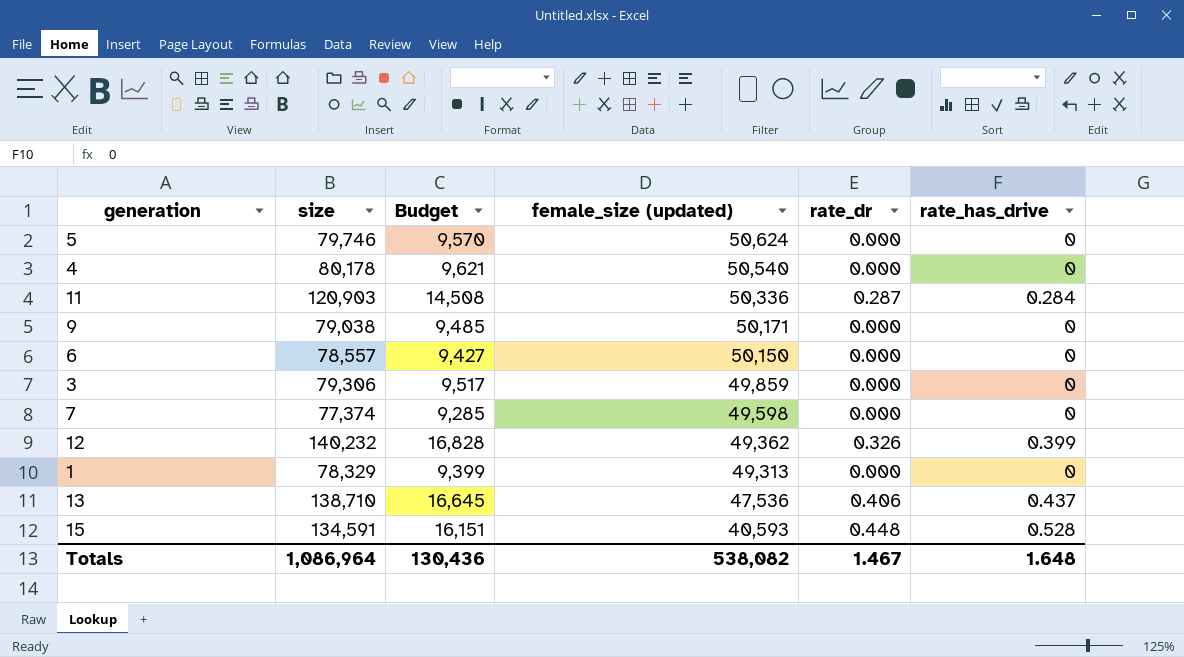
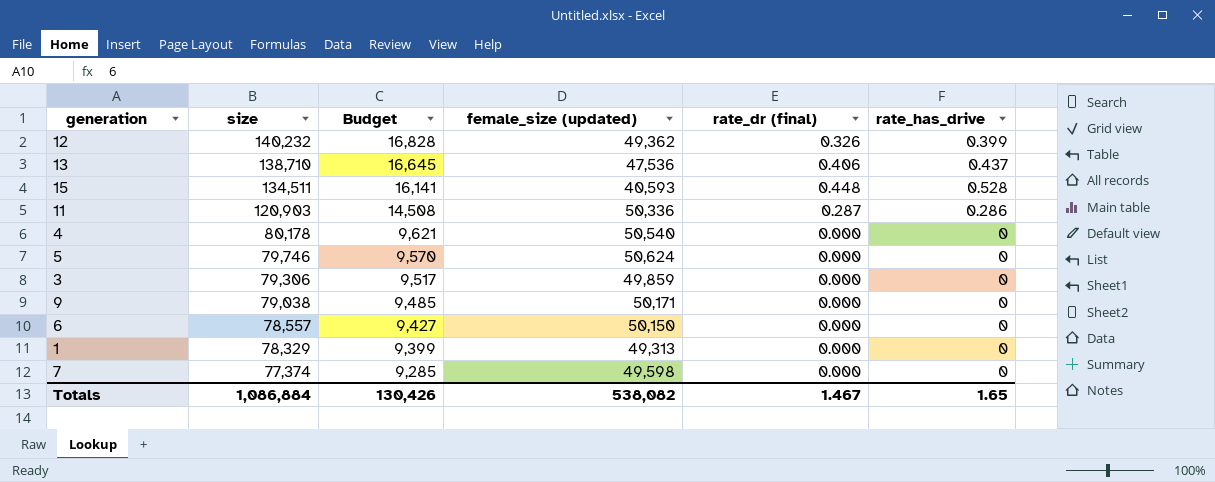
row order: female_size (updated) descending -> size descending
column name: rate_dr -> rate_dr (final)
15 | size: 134,591 -> 134,511
15 | Budget: 16,151 -> 16,141
11 | rate_has_drive: 0.284 -> 0.286
Totals | size: 1,086,964 -> 1,086,884
Totals | Budget: 130,436 -> 130,426
Totals | rate_has_drive: 1.648 -> 1.65

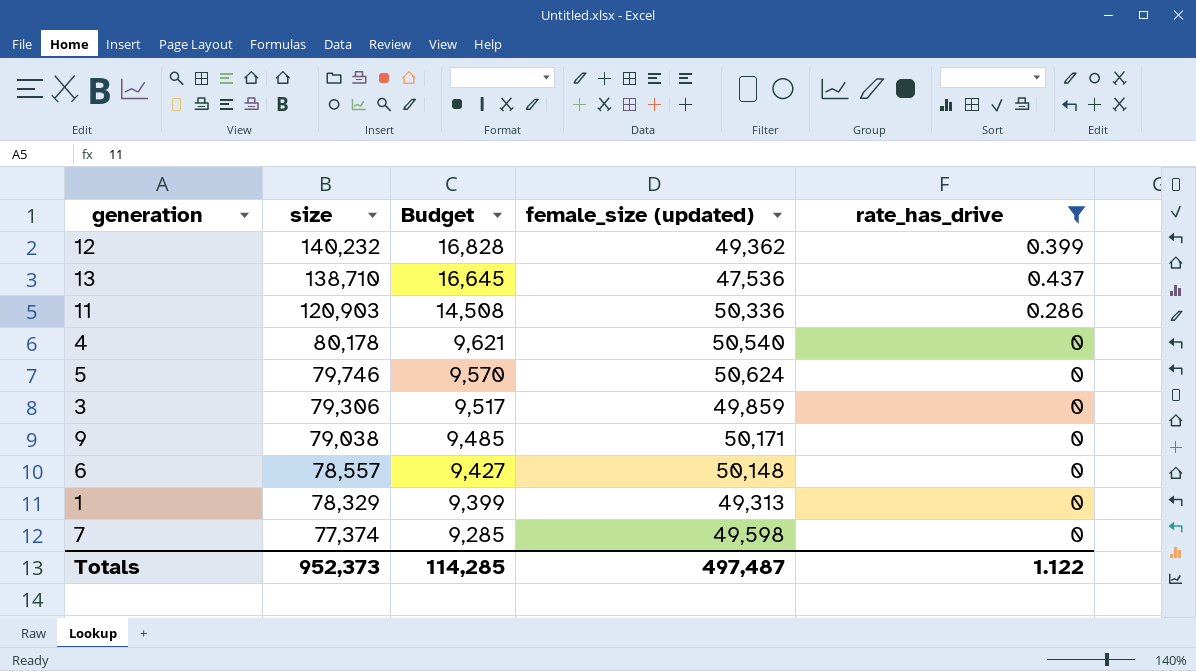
filter: none -> rate_has_drive != 0.528
column rate_dr (final) | position: 5 -> none
6 | female_size (updated): 50,150 -> 50,148
Totals | size: 1,086,884 -> 952,373
Totals | Budget: 130,426 -> 114,285
Totals | female_size (updated): 538,082 -> 497,487
Totals | rate_has_drive: 1.65 -> 1.122

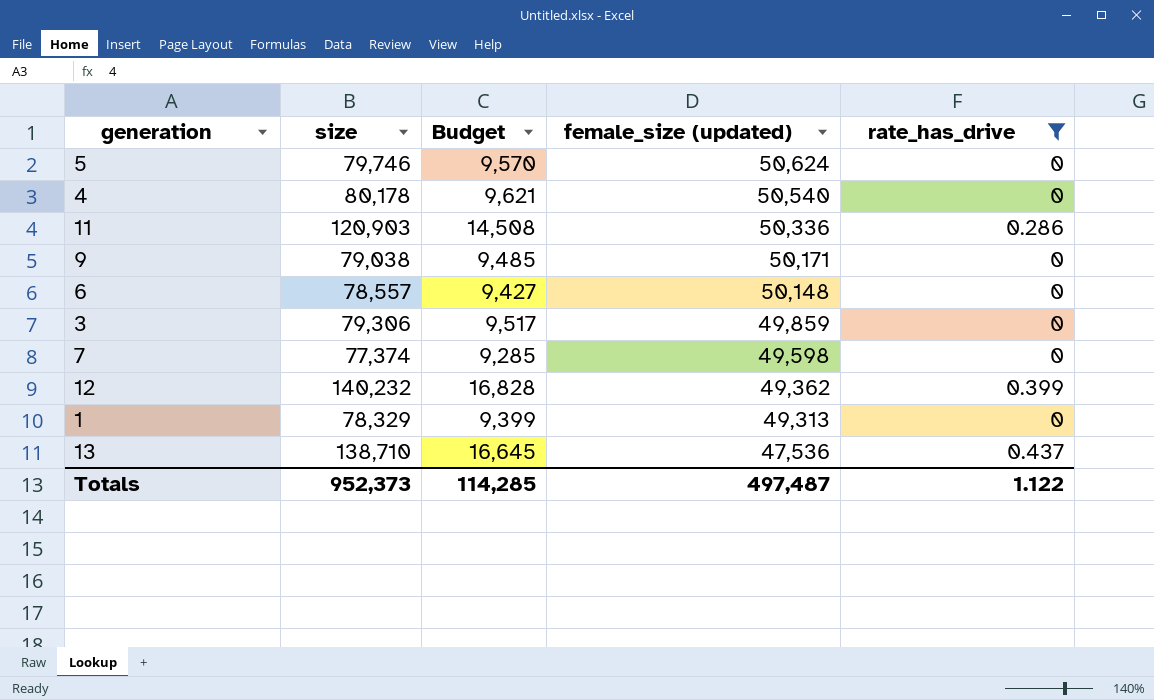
row order: size descending -> female_size (updated) descending

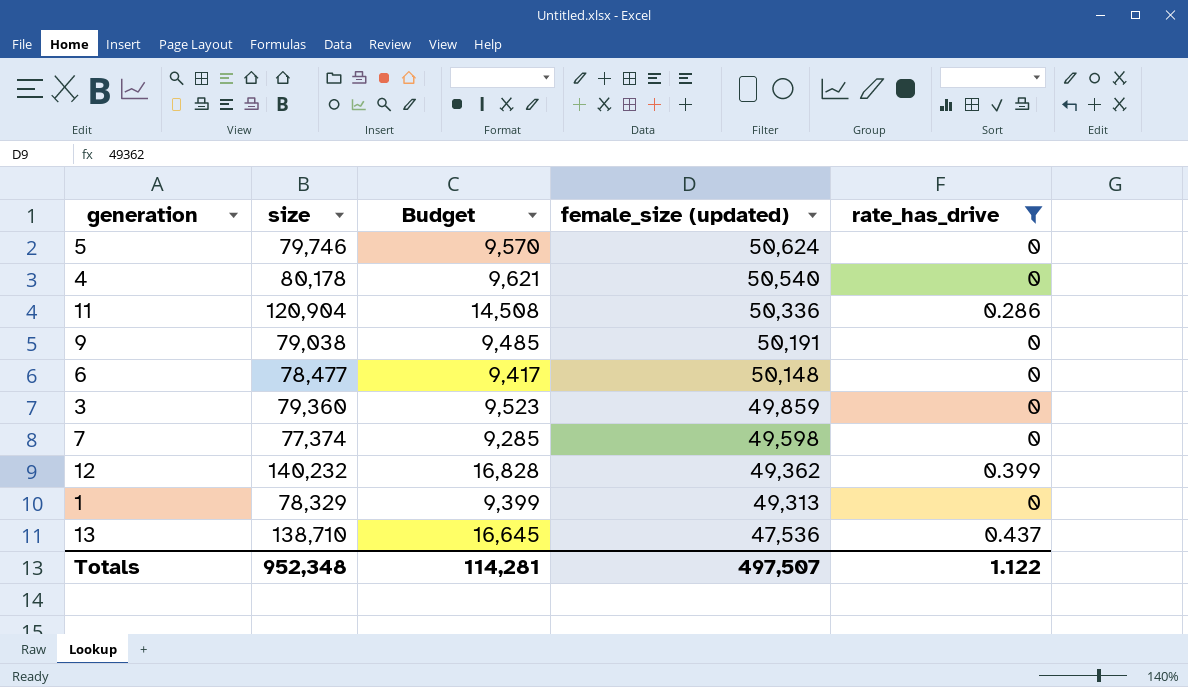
11 | size: 120,903 -> 120,904
9 | female_size (updated): 50,171 -> 50,191
6 | size: 78,557 -> 78,477
6 | Budget: 9,427 -> 9,417
3 | size: 79,306 -> 79,360
3 | Budget: 9,517 -> 9,523
Totals | size: 952,373 -> 952,348
Totals | Budget: 114,285 -> 114,281
Totals | female_size (updated): 497,487 -> 497,507

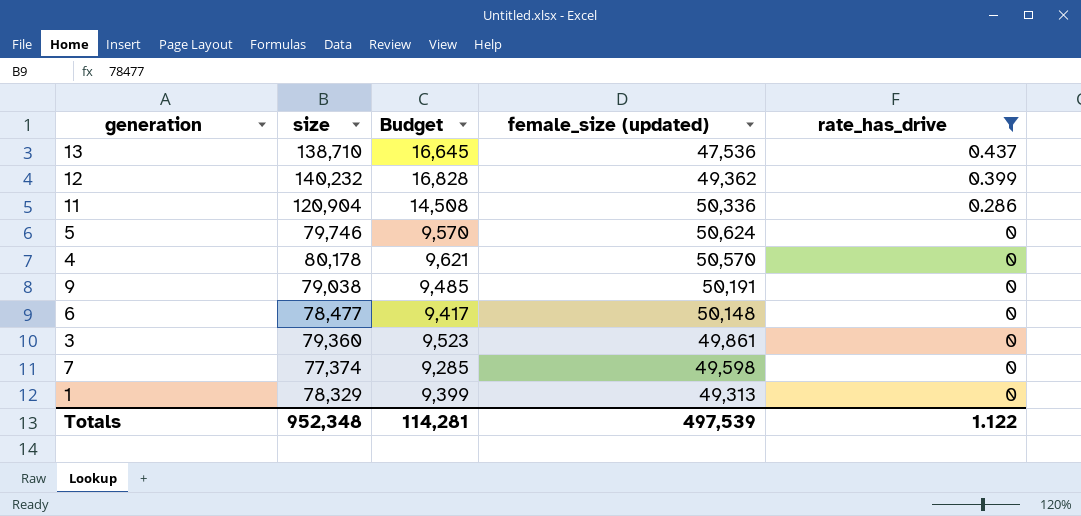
row order: female_size (updated) descending -> rate_has_drive descending
4 | female_size (updated): 50,540 -> 50,570
3 | female_size (updated): 49,859 -> 49,861
Totals | female_size (updated): 497,507 -> 497,539

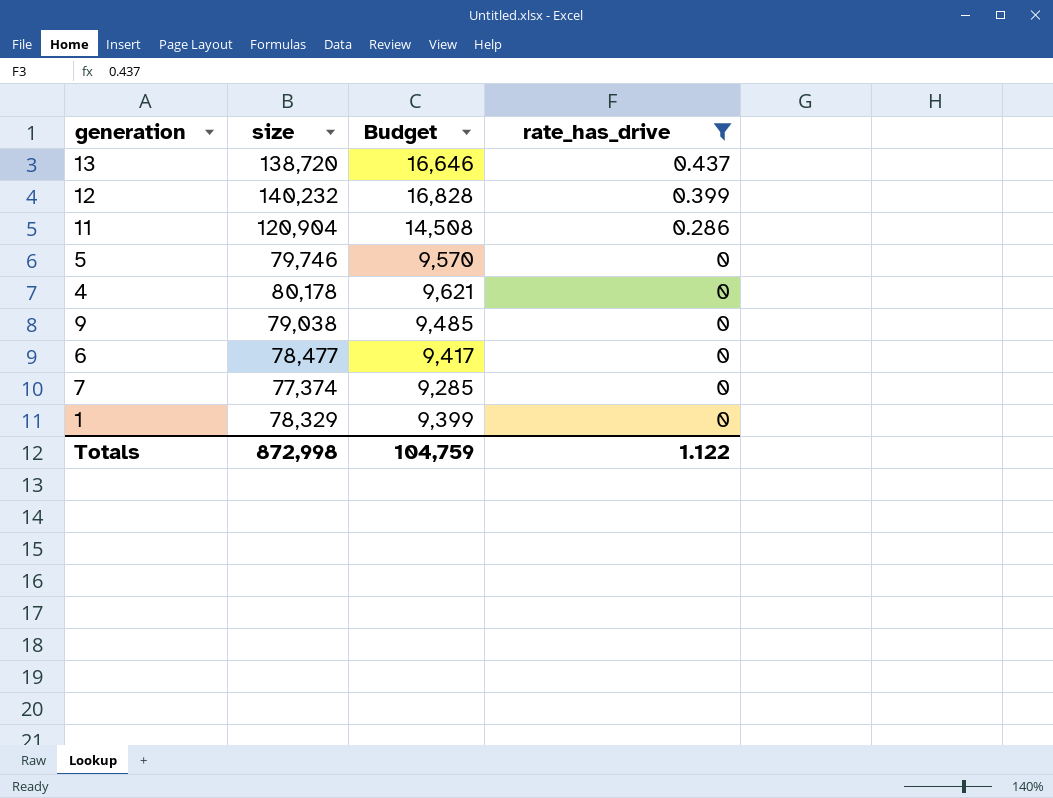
column female_size (updated) | position: 4 -> none
row 3: 79,360 | 9,523 | 49,861 | 0 -> none
13 | size: 138,710 -> 138,720
13 | Budget: 16,645 -> 16,646
Totals | size: 952,348 -> 872,998
Totals | Budget: 114,281 -> 104,759

